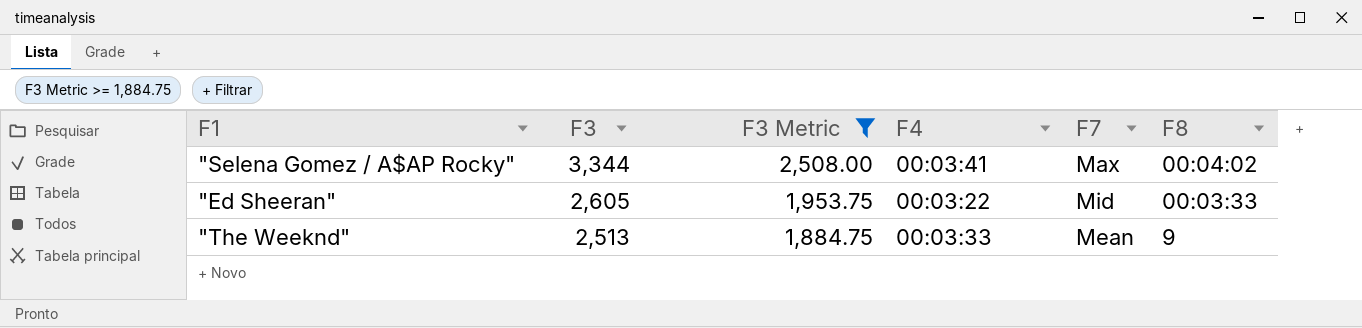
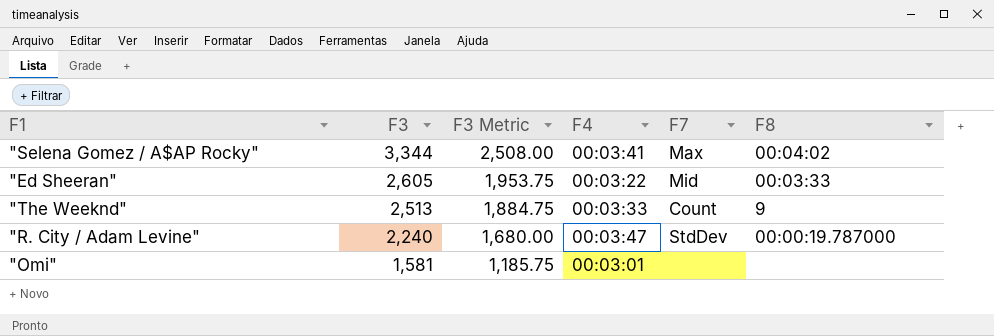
filter: F3 Metric >= 1,884.75 -> none
"The Weeknd" | F7: Mean -> Count

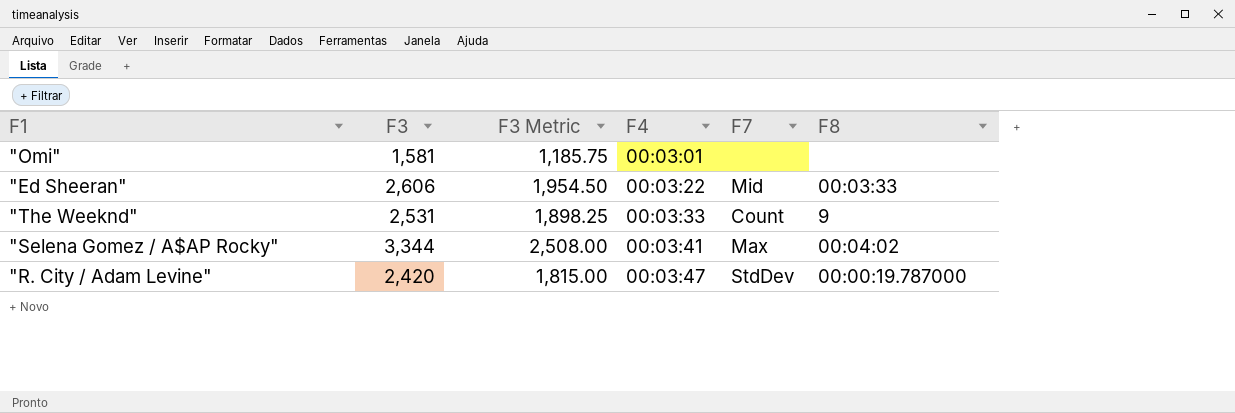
row order: F3 descending -> F4 ascending
"Ed Sheeran" | F3: 2,605 -> 2,606
"Ed Sheeran" | F3 Metric: 1,953.75 -> 1,954.50
"The Weeknd" | F3: 2,513 -> 2,531
"The Weeknd" | F3 Metric: 1,884.75 -> 1,898.25
"R. City / Adam Levine" | F3: 2,240 -> 2,420
"R. City / Adam Levine" | F3 Metric: 1,680.00 -> 1,815.00

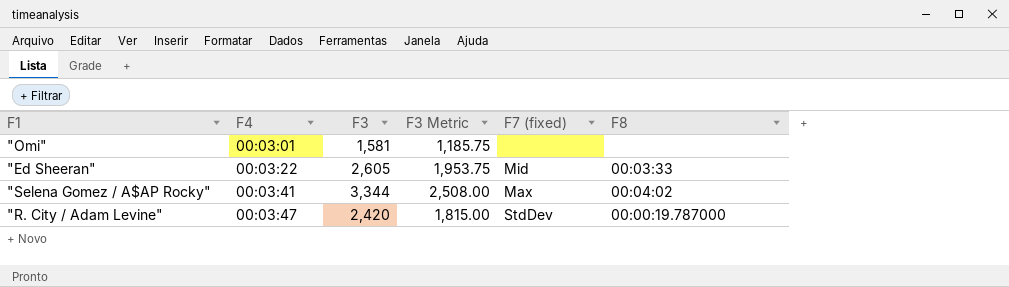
column F4 | position: 4 -> 2
column name: F7 -> F7 (fixed)
row "The Weeknd": 2,531 | 1,898.25 | 00:03:33 | Count | 9 -> none
"Ed Sheeran" | F3: 2,606 -> 2,605
"Ed Sheeran" | F3 Metric: 1,954.50 -> 1,953.75

